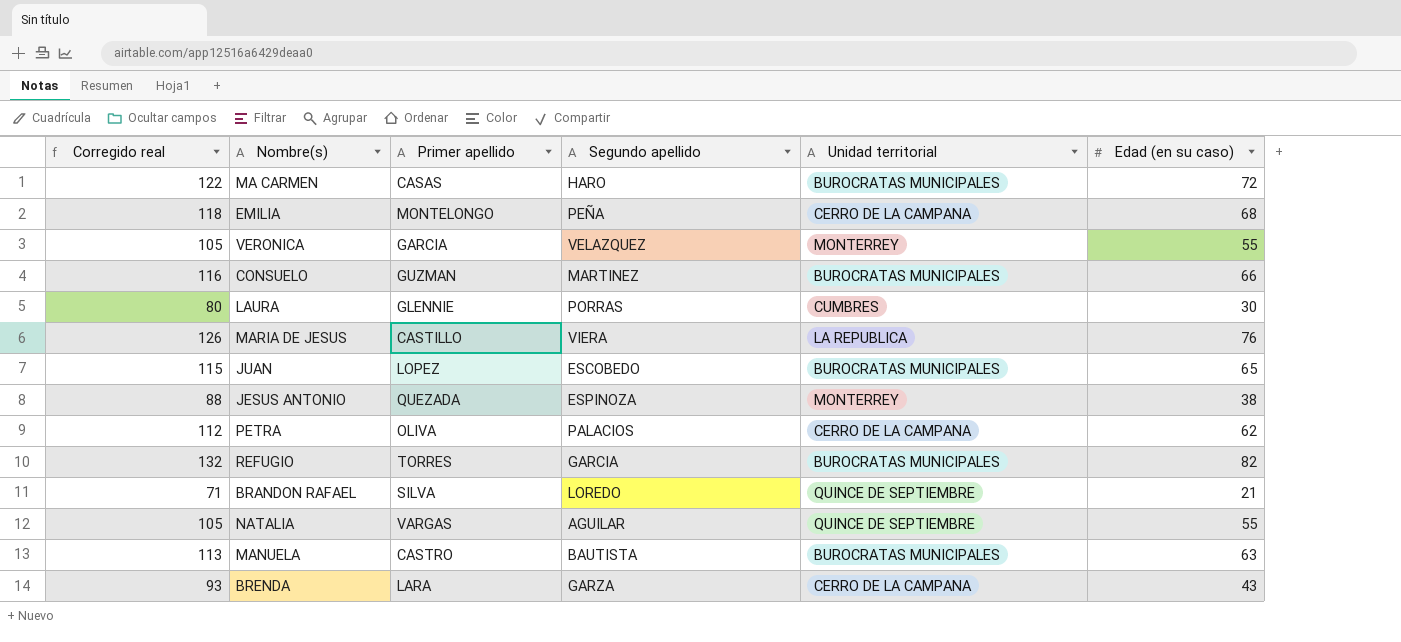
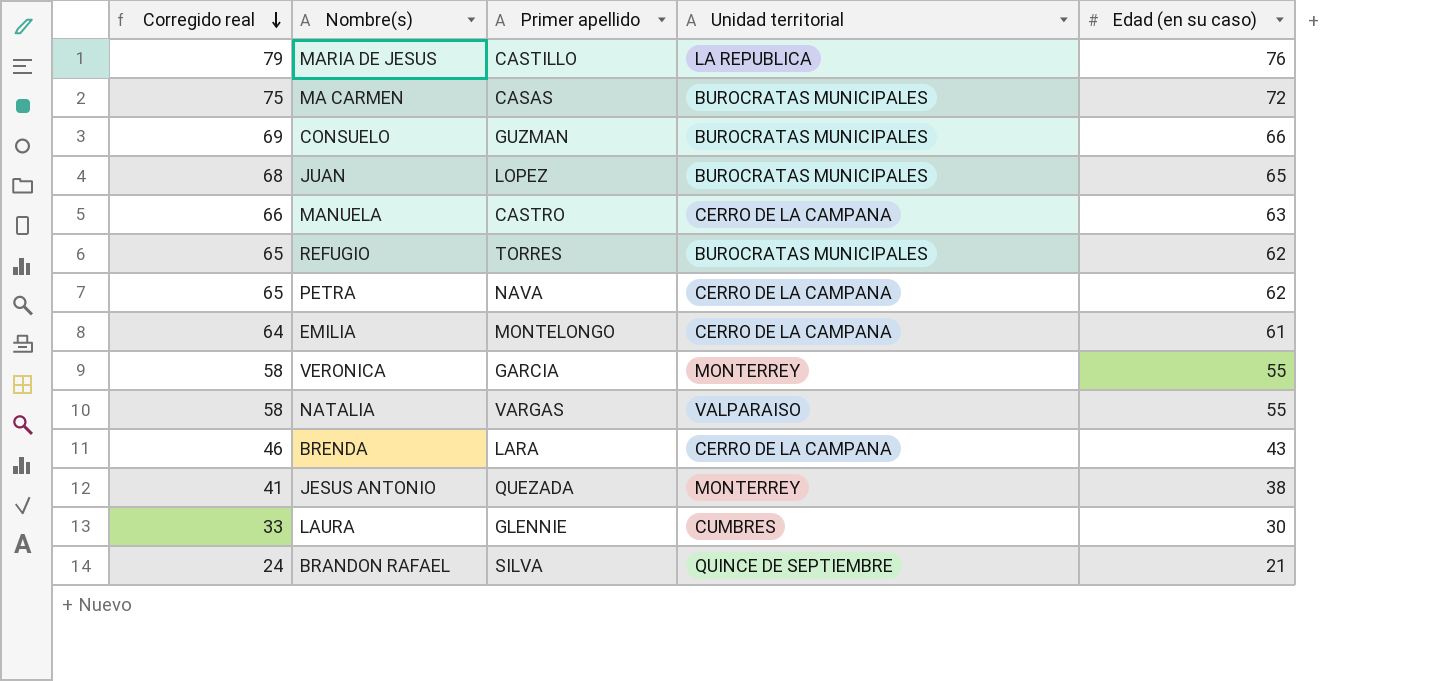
row order: none -> Corregido real descending
column Segundo apellido | position: 4 -> none
column Corregido real | formula: [Edad (en su caso)] + 50 -> [Edad (en su caso)] + 3
MANUELA | Unidad territorial: BUROCRATAS MUNICIPALES -> CERRO DE LA CAMPANA
REFUGIO | Edad (en su caso): 82 -> 62
PETRA | Primer apellido: OLIVA -> NAVA
EMILIA | Edad (en su caso): 68 -> 61
NATALIA | Unidad territorial: QUINCE DE SEPTIEMBRE -> VALPARAISO

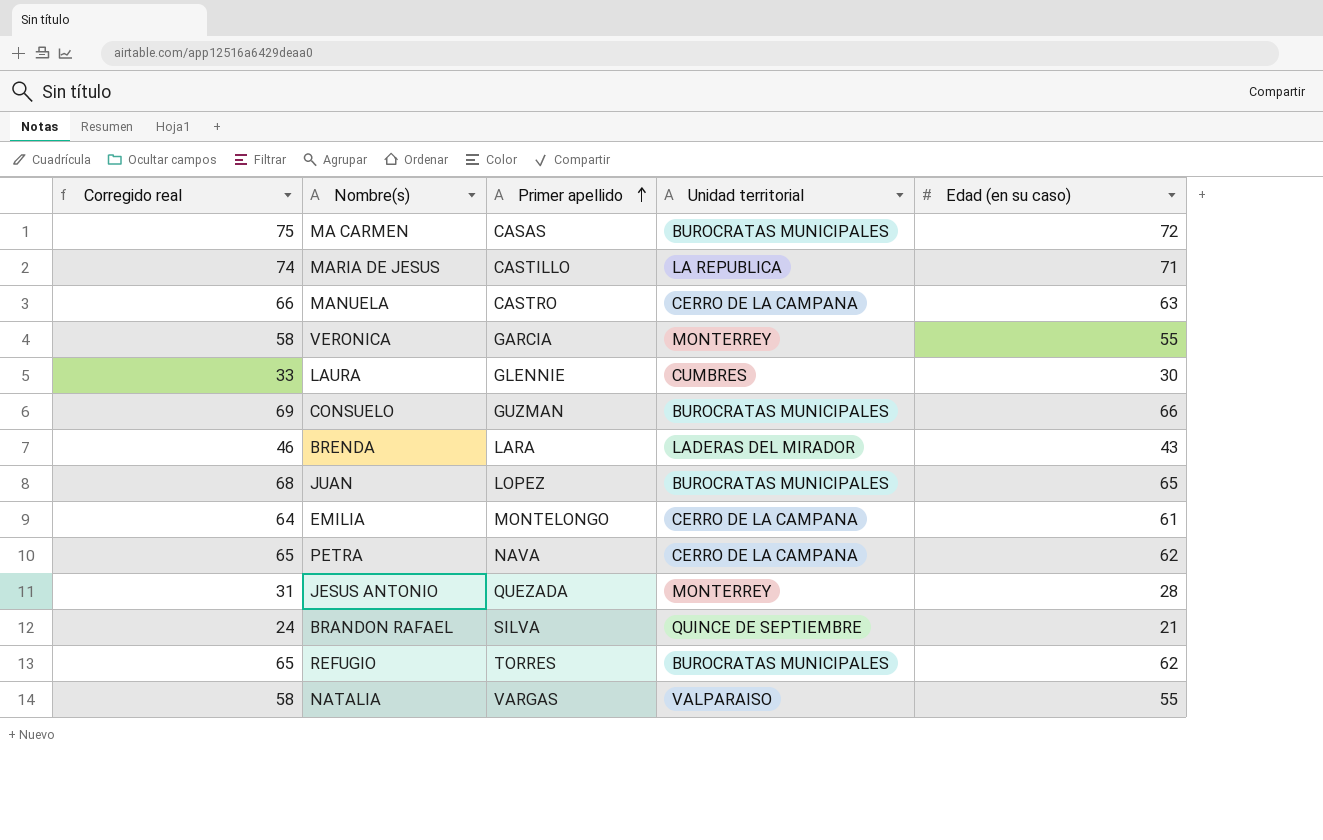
row order: Corregido real descending -> Primer apellido ascending
MARIA DE JESUS | Corregido real: 79 -> 74
MARIA DE JESUS | Edad (en su caso): 76 -> 71
BRENDA | Unidad territorial: CERRO DE LA CAMPANA -> LADERAS DEL MIRADOR
JESUS ANTONIO | Corregido real: 41 -> 31
JESUS ANTONIO | Edad (en su caso): 38 -> 28

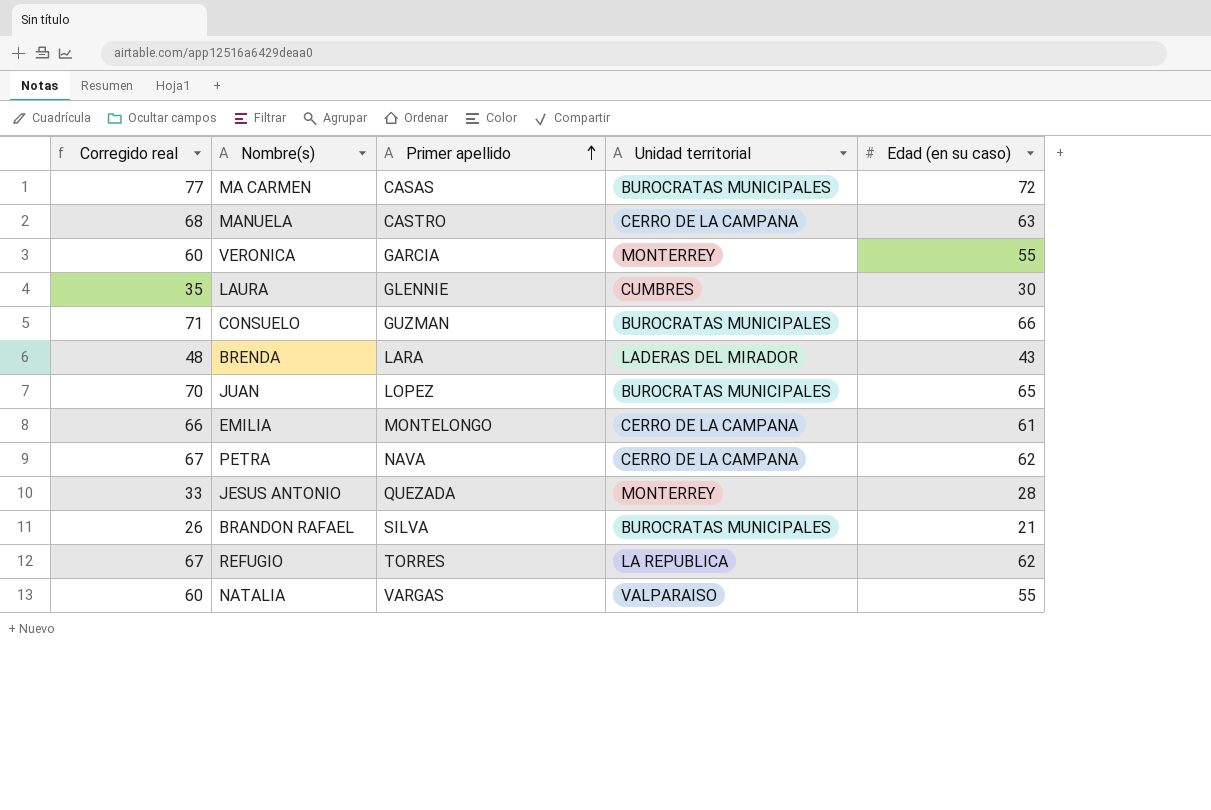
column Corregido real | formula: [Edad (en su caso)] + 3 -> [Edad (en su caso)] + 5
row MARIA DE JESUS: 74 | CASTILLO | LA REPUBLICA | 71 -> none
BRANDON RAFAEL | Unidad territorial: QUINCE DE SEPTIEMBRE -> BUROCRATAS MUNICIPALES
REFUGIO | Unidad territorial: BUROCRATAS MUNICIPALES -> LA REPUBLICA

